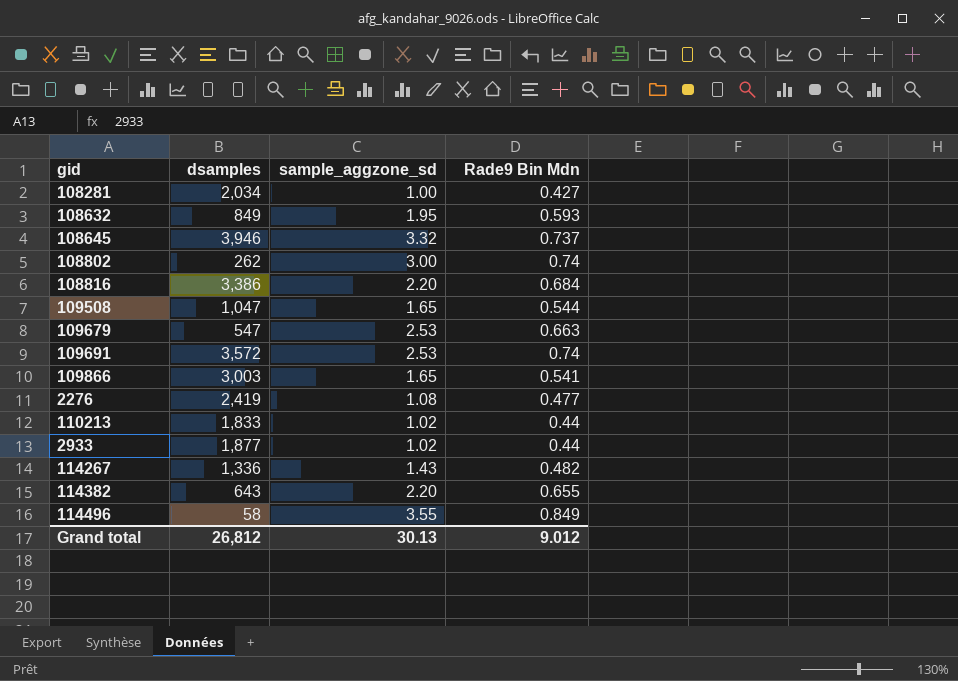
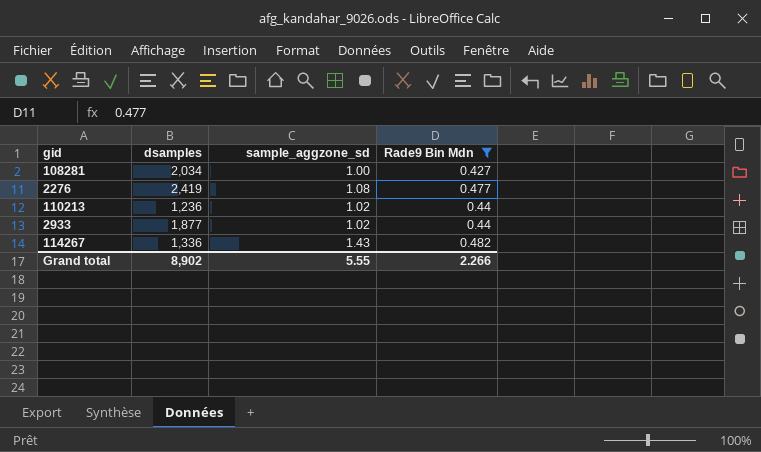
filter: none -> Rade9 Bin Mdn <= 0.482
110213 | dsamples: 1,833 -> 1,236
Grand total | dsamples: 26,812 -> 8,902
Grand total | sample_aggzone_sd: 30.13 -> 5.55
Grand total | Rade9 Bin Mdn: 9.012 -> 2.266

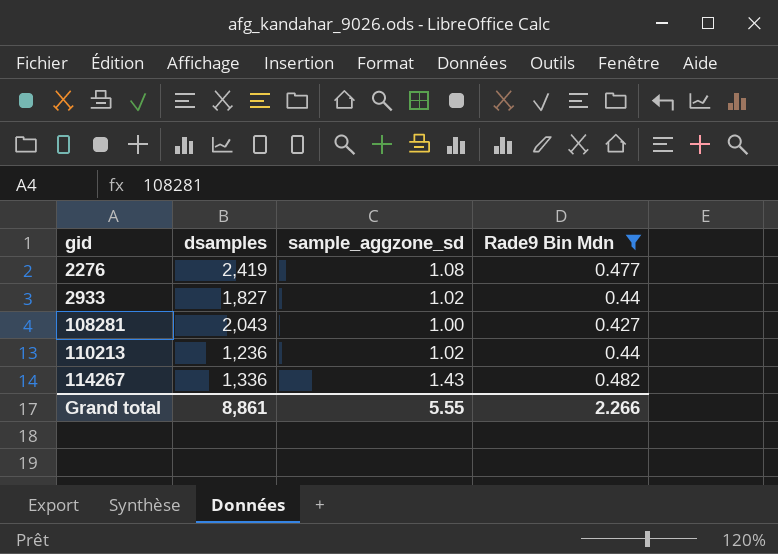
row order: none -> gid ascending
2933 | dsamples: 1,877 -> 1,827
108281 | dsamples: 2,034 -> 2,043
Grand total | dsamples: 8,902 -> 8,861

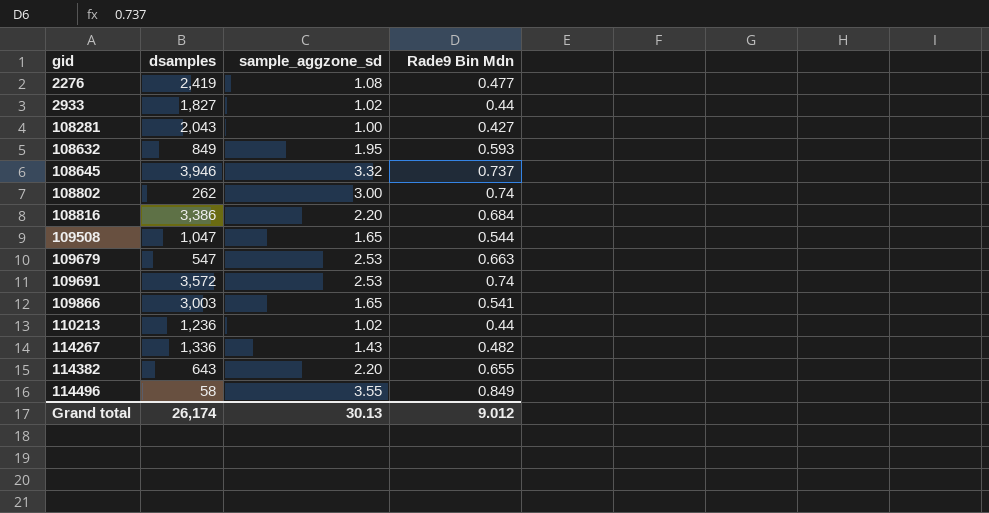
filter: Rade9 Bin Mdn <= 0.482 -> none
Grand total | dsamples: 8,861 -> 26,174
Grand total | sample_aggzone_sd: 5.55 -> 30.13
Grand total | Rade9 Bin Mdn: 2.266 -> 9.012

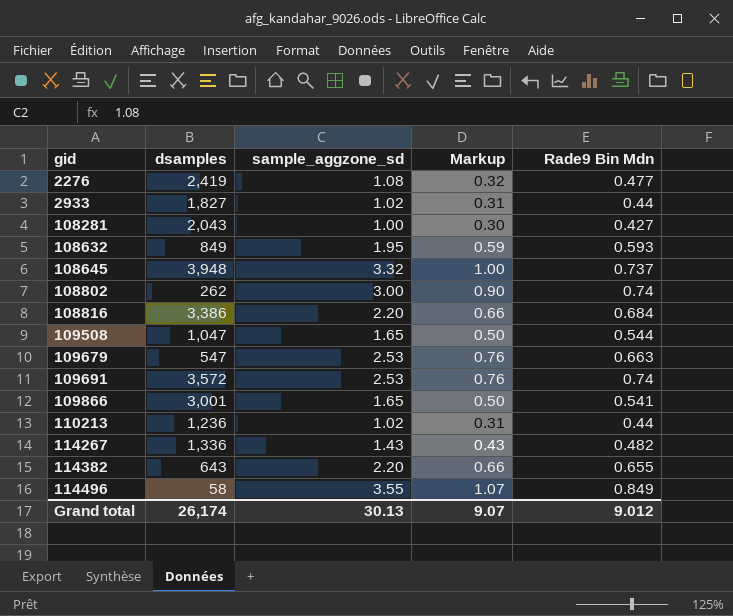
column Markup | formula: none -> [sample_aggzone_sd] * 0.3
108645 | dsamples: 3,946 -> 3,948
109866 | dsamples: 3,003 -> 3,001

